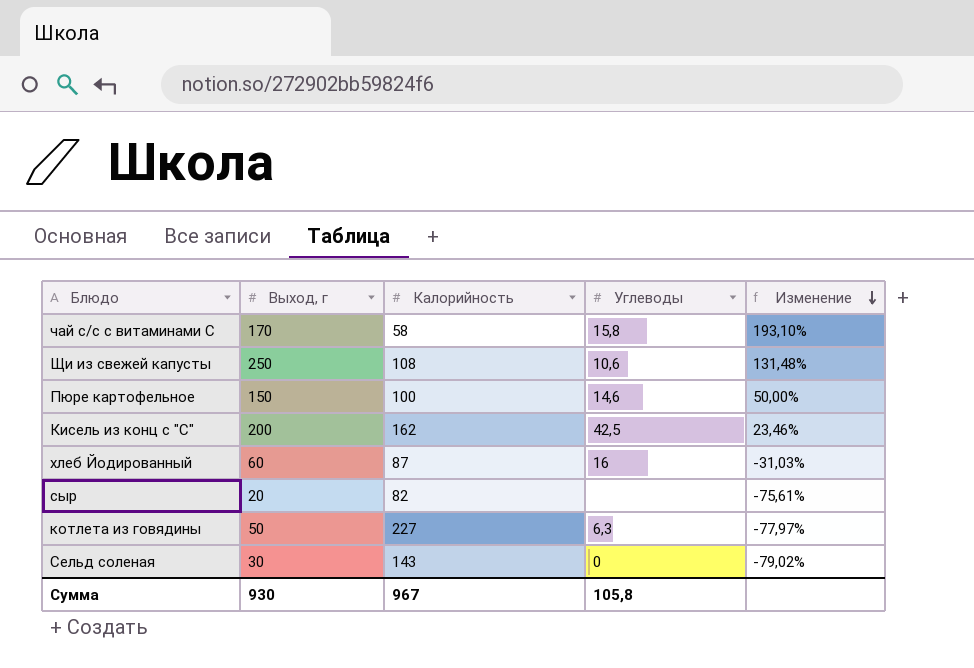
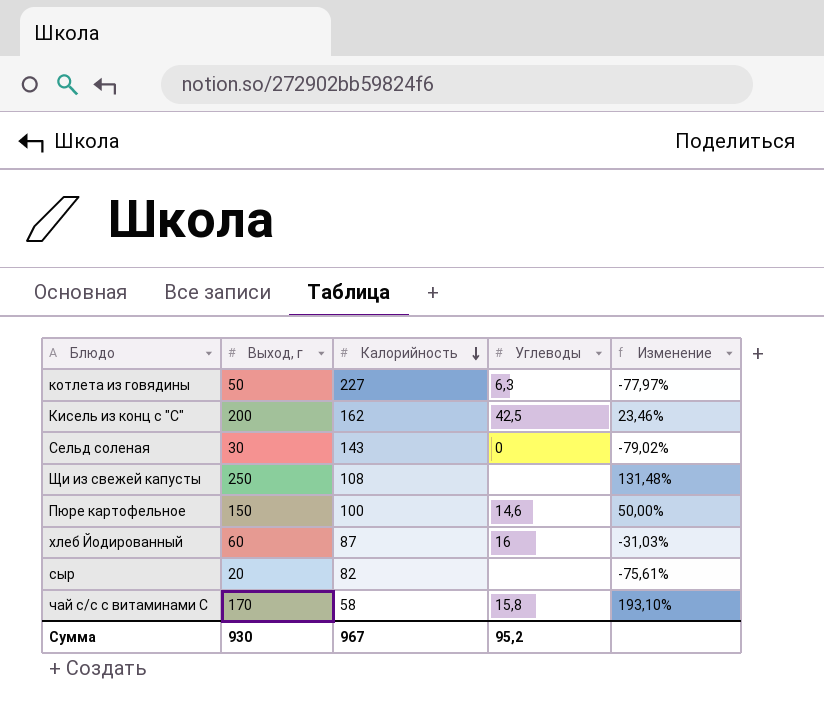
row order: Изменение descending -> Калорийность descending
Щи из свежей капусты | Углеводы: 10,6 -> none
Сумма | Углеводы: 105,8 -> 95,2

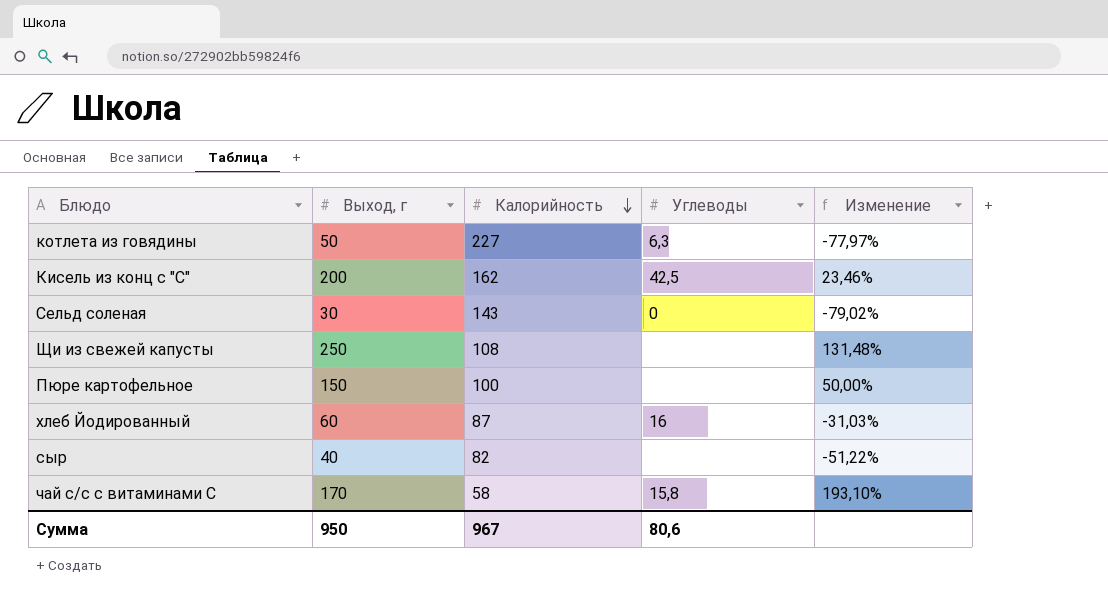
Пюре картофельное | Углеводы: 14,6 -> none
сыр | Выход, г: 20 -> 40
сыр | Изменение: -75,61% -> -51,22%
Сумма | Выход, г: 930 -> 950
Сумма | Углеводы: 95,2 -> 80,6

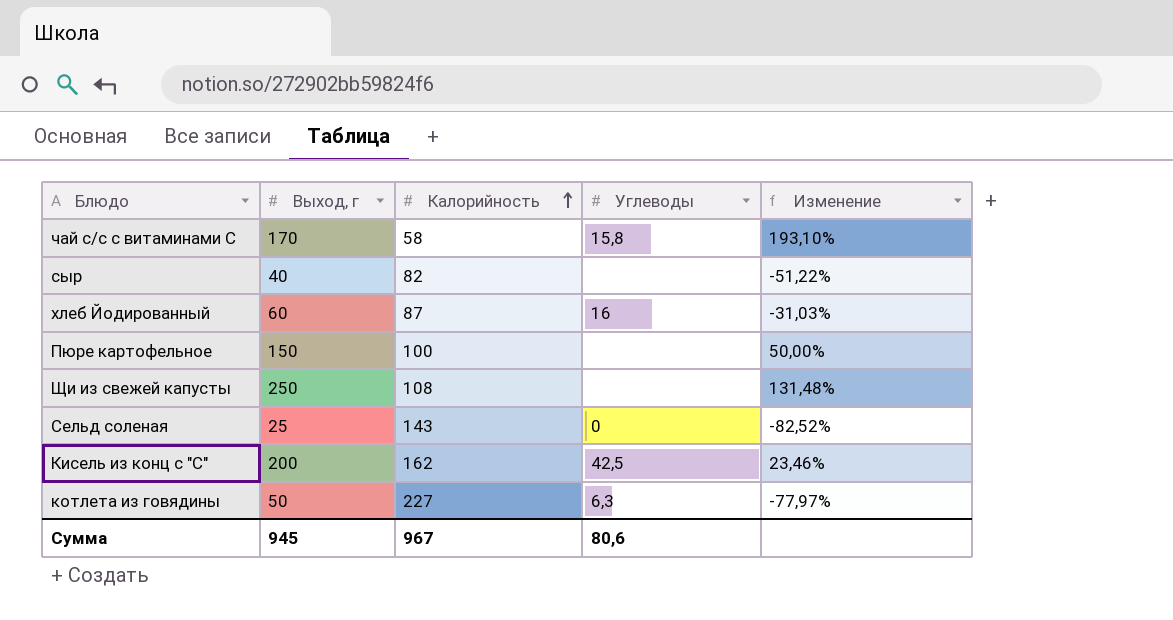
row order: Калорийность descending -> Калорийность ascending
Сельд соленая | Выход, г: 30 -> 25
Сельд соленая | Изменение: -79,02% -> -82,52%
Сумма | Выход, г: 950 -> 945

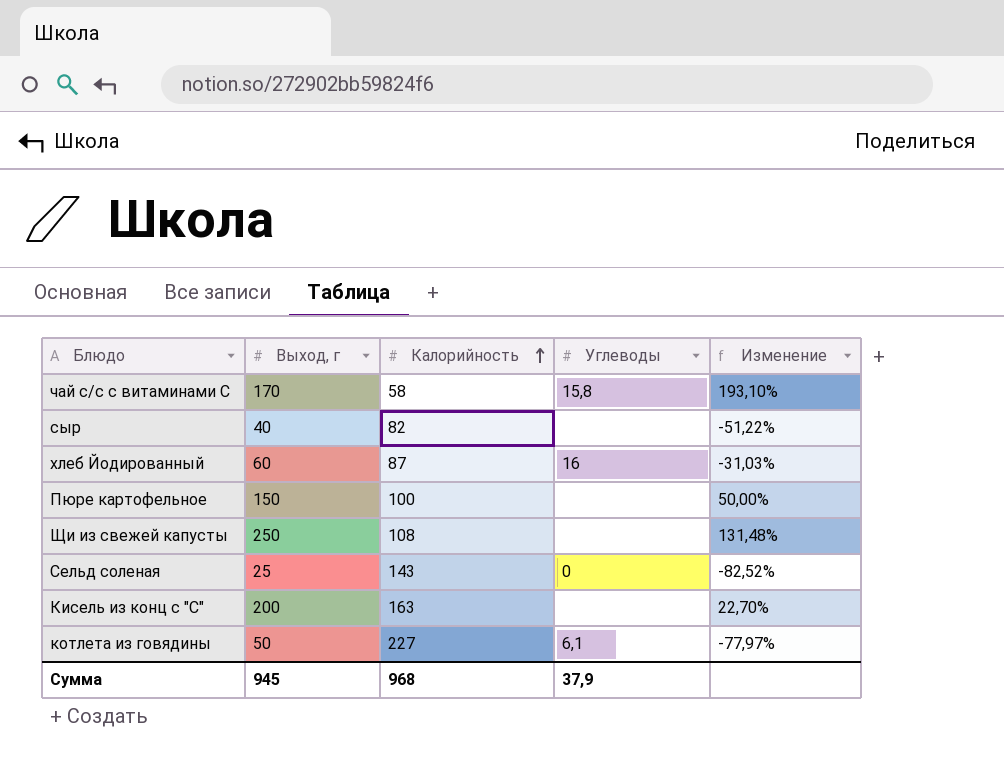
Кисель из конц с "С" | Калорийность: 162 -> 163
Кисель из конц с "С" | Углеводы: 42,5 -> none
Кисель из конц с "С" | Изменение: 23,46% -> 22,70%
котлета из говядины | Углеводы: 6,3 -> 6,1
Сумма | Калорийность: 967 -> 968
Сумма | Углеводы: 80,6 -> 37,9

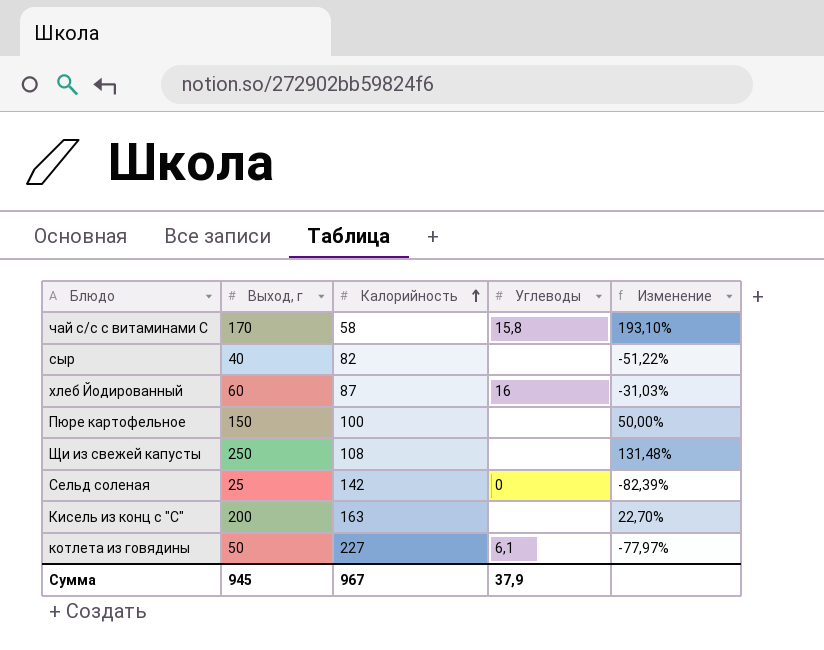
Сельд соленая | Калорийность: 143 -> 142
Сельд соленая | Изменение: -82,52% -> -82,39%
Сумма | Калорийность: 968 -> 967

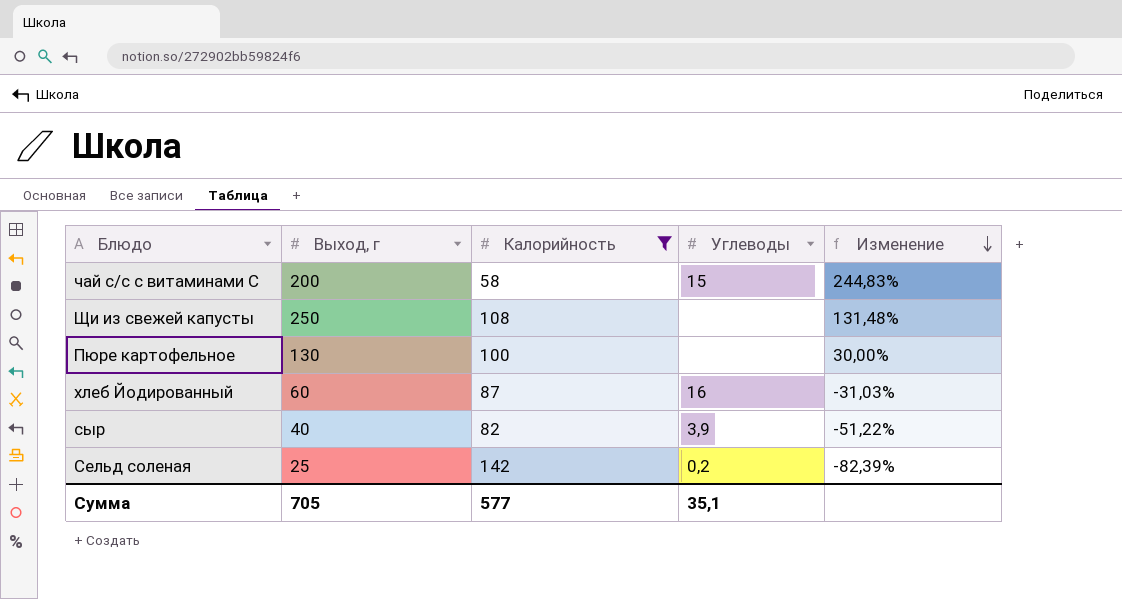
filter: none -> Калорийность <= 142
row order: Калорийность ascending -> Изменение descending
чай с/с с витаминами С | Выход, г: 170 -> 200
чай с/с с витаминами С | Углеводы: 15,8 -> 15
чай с/с с витаминами С | Изменение: 193,10% -> 244,83%
Пюре картофельное | Выход, г: 150 -> 130
Пюре картофельное | Изменение: 50,00% -> 30,00%
сыр | Углеводы: none -> 3,9
Сельд соленая | Углеводы: 0 -> 0,2
Сумма | Выход, г: 945 -> 705
Сумма | Калорийность: 967 -> 577
Сумма | Углеводы: 37,9 -> 35,1

